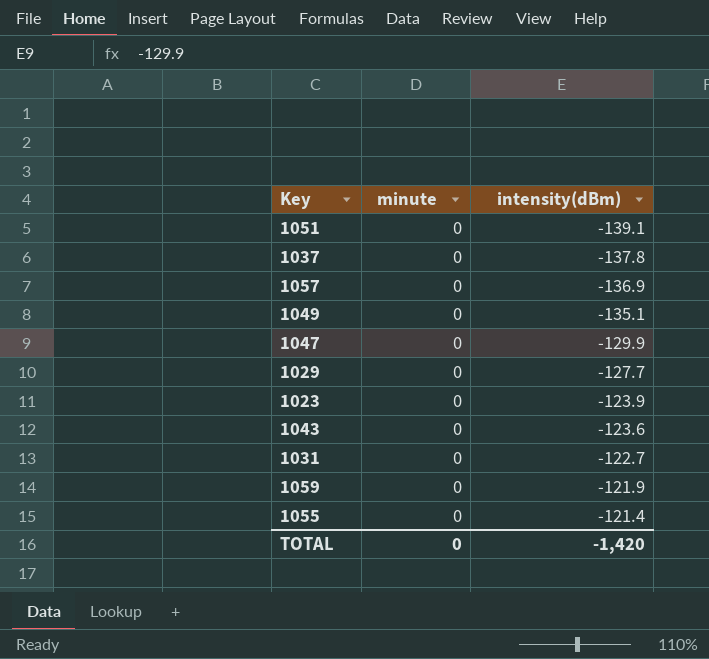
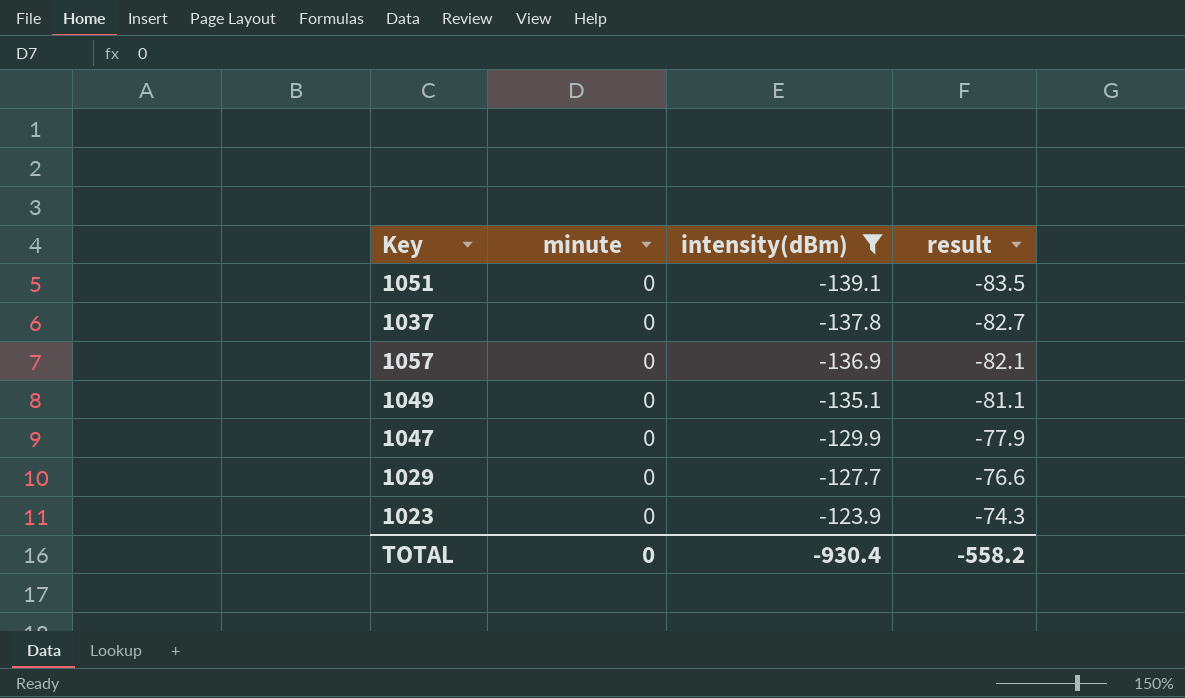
filter: none -> intensity(dBm) <= -123.9
column result | formula: none -> [intensity(dBm)] * 0.6
TOTAL | intensity(dBm): -1,420 -> -930.4

